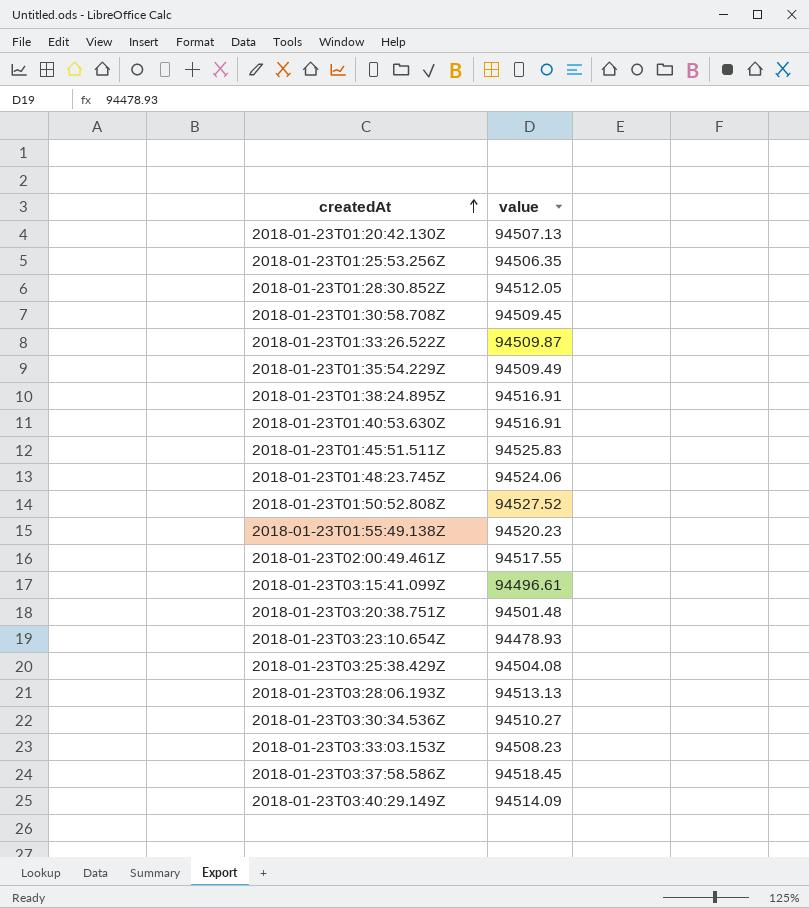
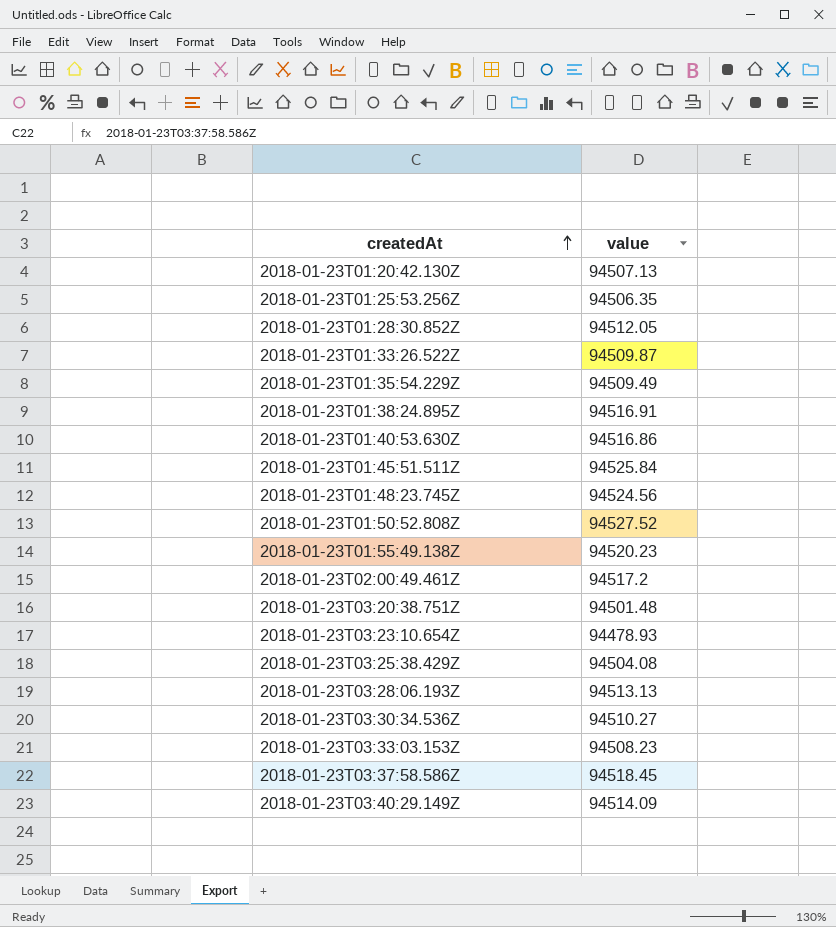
row 2018-01-23T01:30:58.708Z: 94509.45 -> none
row 2018-01-23T03:15:41.099Z: 94496.61 -> none
2018-01-23T01:40:53.630Z | value: 94516.91 -> 94516.86
2018-01-23T01:45:51.511Z | value: 94525.83 -> 94525.84
2018-01-23T01:48:23.745Z | value: 94524.06 -> 94524.56
2018-01-23T02:00:49.461Z | value: 94517.55 -> 94517.2

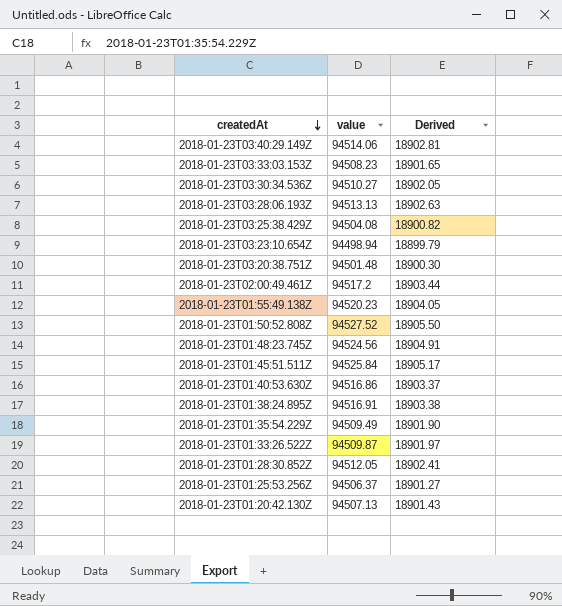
row order: createdAt ascending -> createdAt descending
column Derived | formula: none -> [value] * 0.2
row 2018-01-23T03:37:58.586Z: 94518.45 -> none
2018-01-23T03:40:29.149Z | value: 94514.09 -> 94514.06
2018-01-23T03:23:10.654Z | value: 94478.93 -> 94498.94
2018-01-23T01:25:53.256Z | value: 94506.35 -> 94506.37

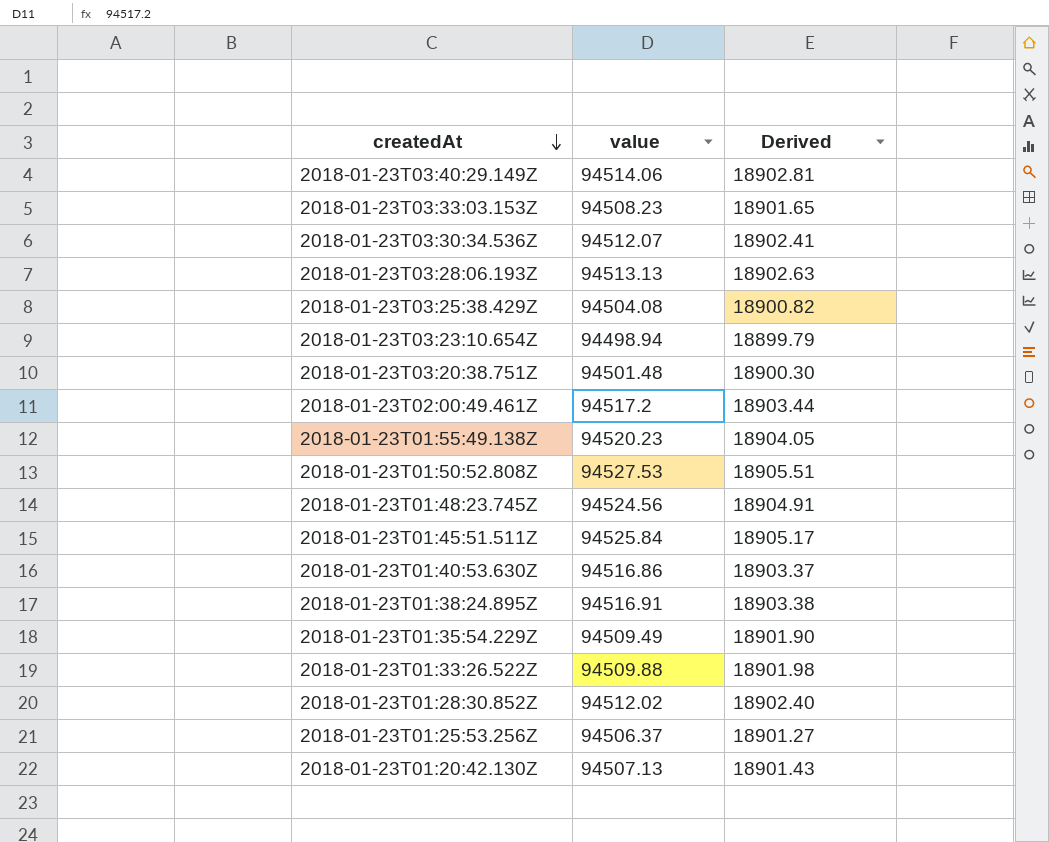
2018-01-23T03:30:34.536Z | value: 94510.27 -> 94512.07
2018-01-23T03:30:34.536Z | Derived: 18902.05 -> 18902.41
2018-01-23T01:50:52.808Z | value: 94527.52 -> 94527.53
2018-01-23T01:50:52.808Z | Derived: 18905.50 -> 18905.51
2018-01-23T01:33:26.522Z | value: 94509.87 -> 94509.88
2018-01-23T01:33:26.522Z | Derived: 18901.97 -> 18901.98
2018-01-23T01:28:30.852Z | value: 94512.05 -> 94512.02
2018-01-23T01:28:30.852Z | Derived: 18902.41 -> 18902.40

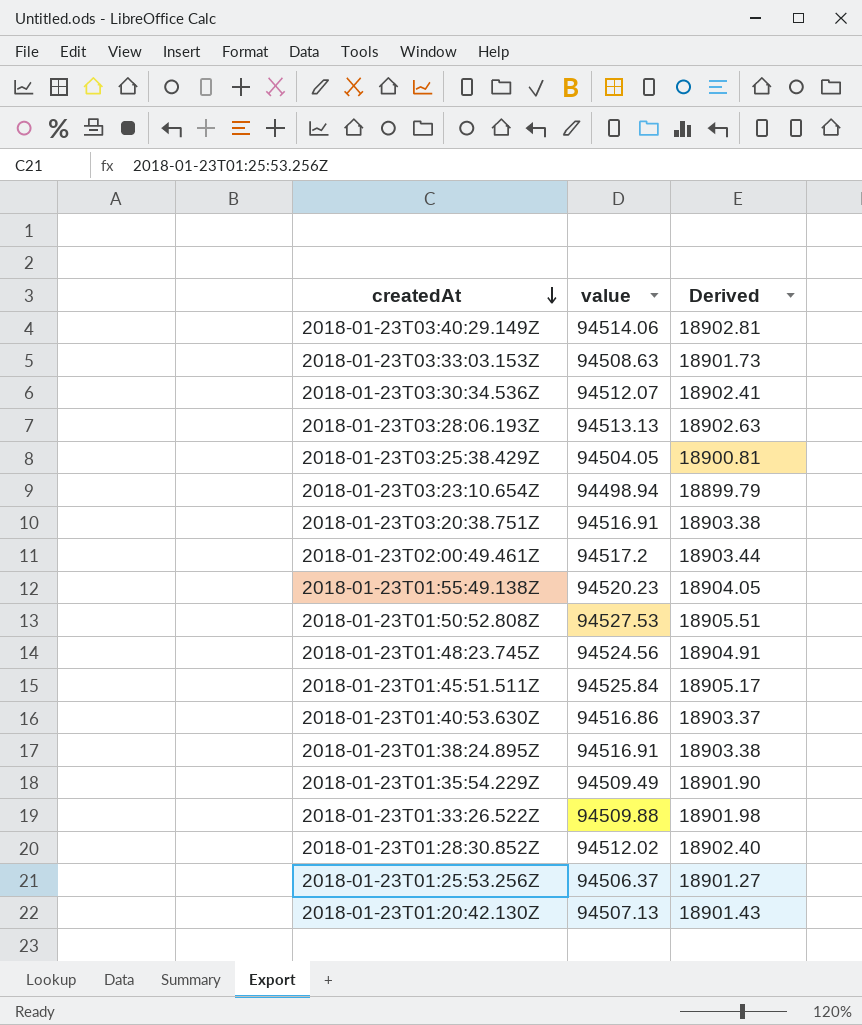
2018-01-23T03:33:03.153Z | value: 94508.23 -> 94508.63
2018-01-23T03:33:03.153Z | Derived: 18901.65 -> 18901.73
2018-01-23T03:25:38.429Z | value: 94504.08 -> 94504.05
2018-01-23T03:25:38.429Z | Derived: 18900.82 -> 18900.81
2018-01-23T03:20:38.751Z | value: 94501.48 -> 94516.91
2018-01-23T03:20:38.751Z | Derived: 18900.30 -> 18903.38

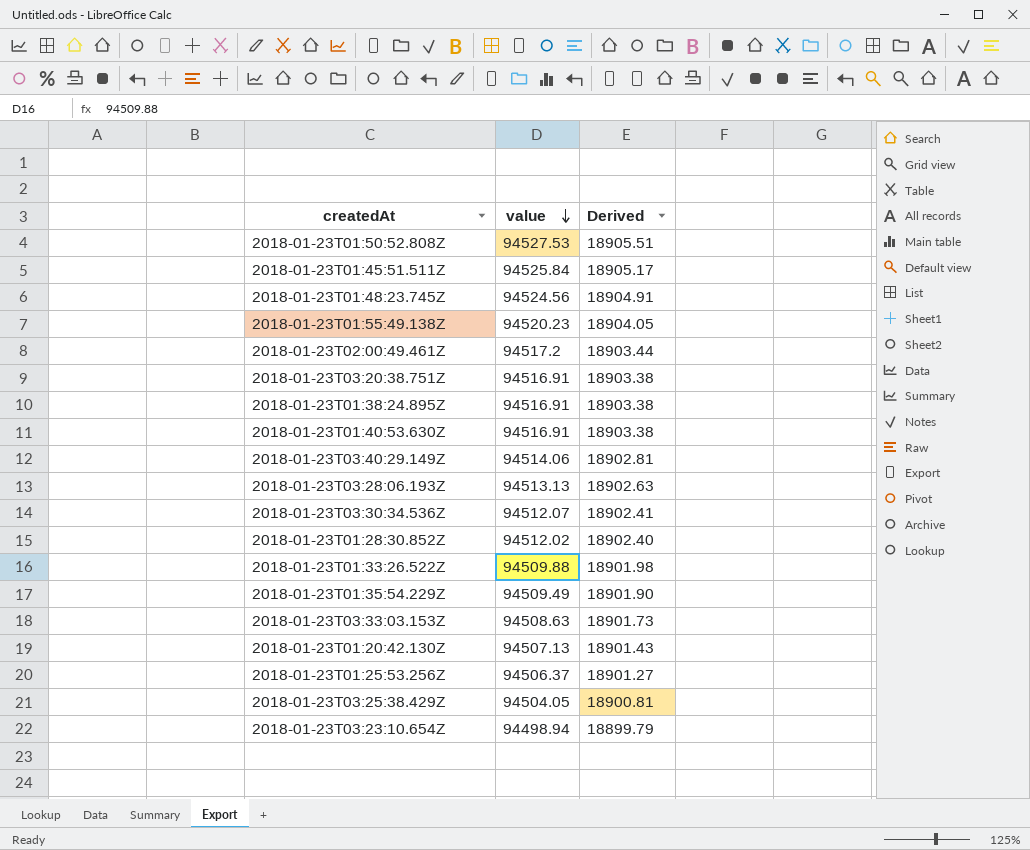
row order: createdAt descending -> value descending
2018-01-23T01:40:53.630Z | value: 94516.86 -> 94516.91
2018-01-23T01:40:53.630Z | Derived: 18903.37 -> 18903.38

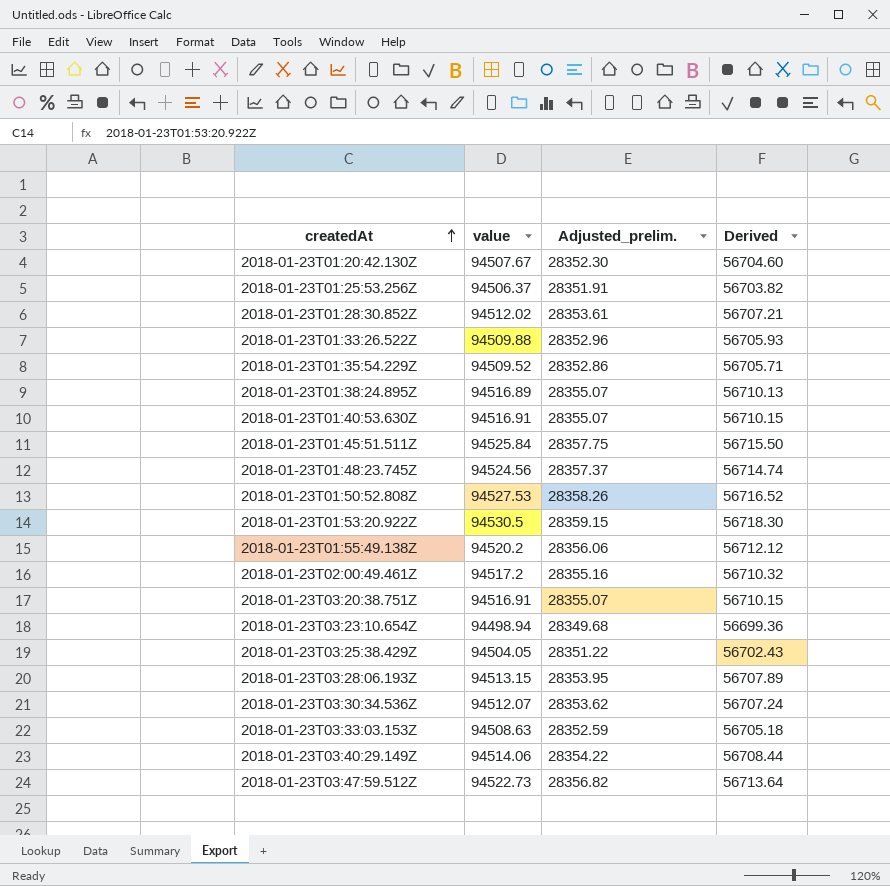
row order: value descending -> createdAt ascending
column Adjusted_prelim. | formula: none -> [value] * 0.3
column Derived | formula: [value] * 0.2 -> [value] * 0.6
2018-01-23T01:20:42.130Z | value: 94507.13 -> 94507.67
2018-01-23T01:35:54.229Z | value: 94509.49 -> 94509.52
2018-01-23T01:38:24.895Z | value: 94516.91 -> 94516.89
row 2018-01-23T01:53:20.922Z: none -> 94530.5 | 28359.15 | 56718.30
2018-01-23T01:55:49.138Z | value: 94520.23 -> 94520.2
2018-01-23T03:28:06.193Z | value: 94513.13 -> 94513.15
row 2018-01-23T03:47:59.512Z: none -> 94522.73 | 28356.82 | 56713.64

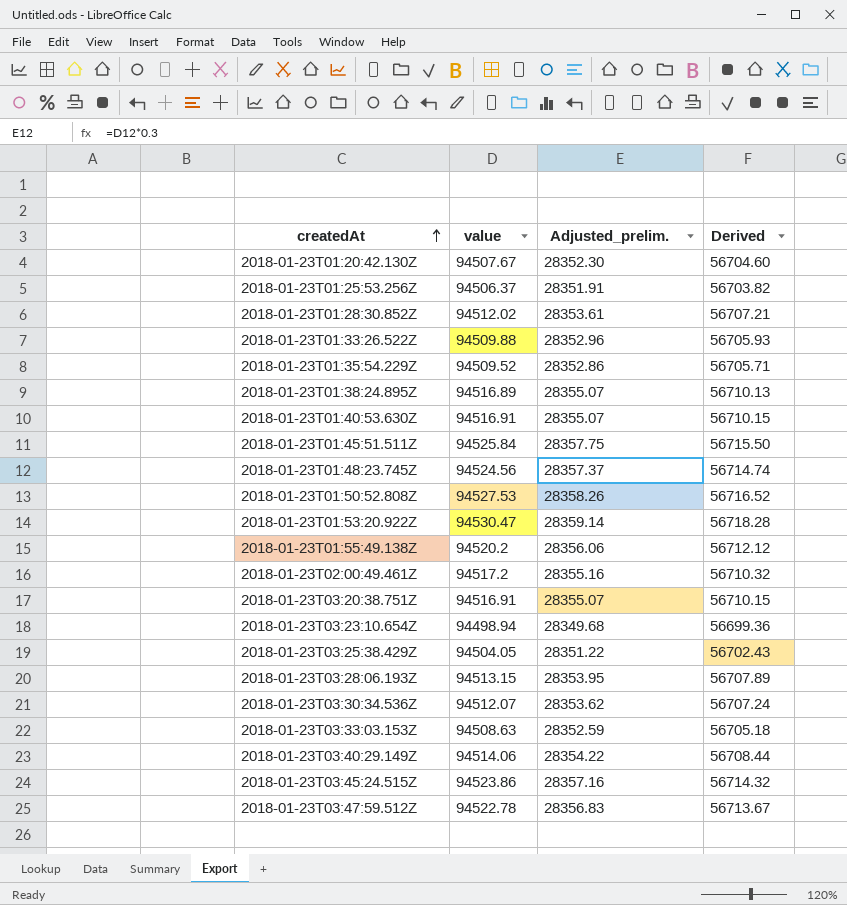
2018-01-23T01:53:20.922Z | value: 94530.5 -> 94530.47
2018-01-23T01:53:20.922Z | Adjusted_prelim.: 28359.15 -> 28359.14
2018-01-23T01:53:20.922Z | Derived: 56718.30 -> 56718.28
row 2018-01-23T03:45:24.515Z: none -> 94523.86 | 28357.16 | 56714.32
2018-01-23T03:47:59.512Z | value: 94522.73 -> 94522.78
2018-01-23T03:47:59.512Z | Adjusted_prelim.: 28356.82 -> 28356.83
2018-01-23T03:47:59.512Z | Derived: 56713.64 -> 56713.67

